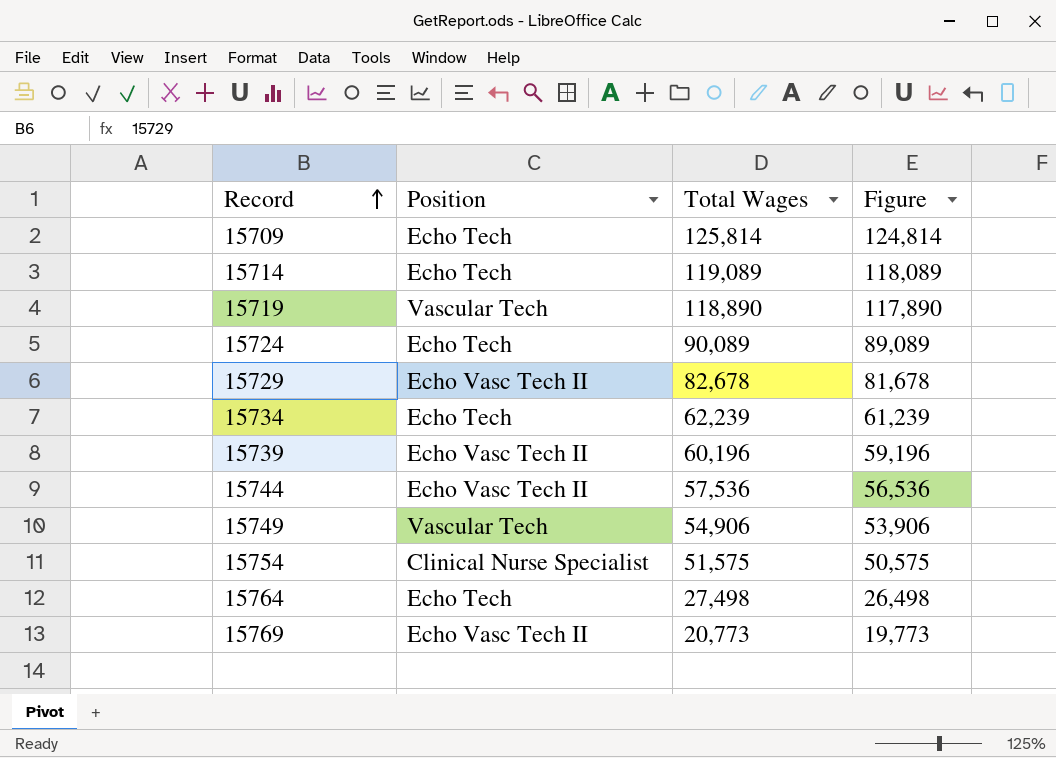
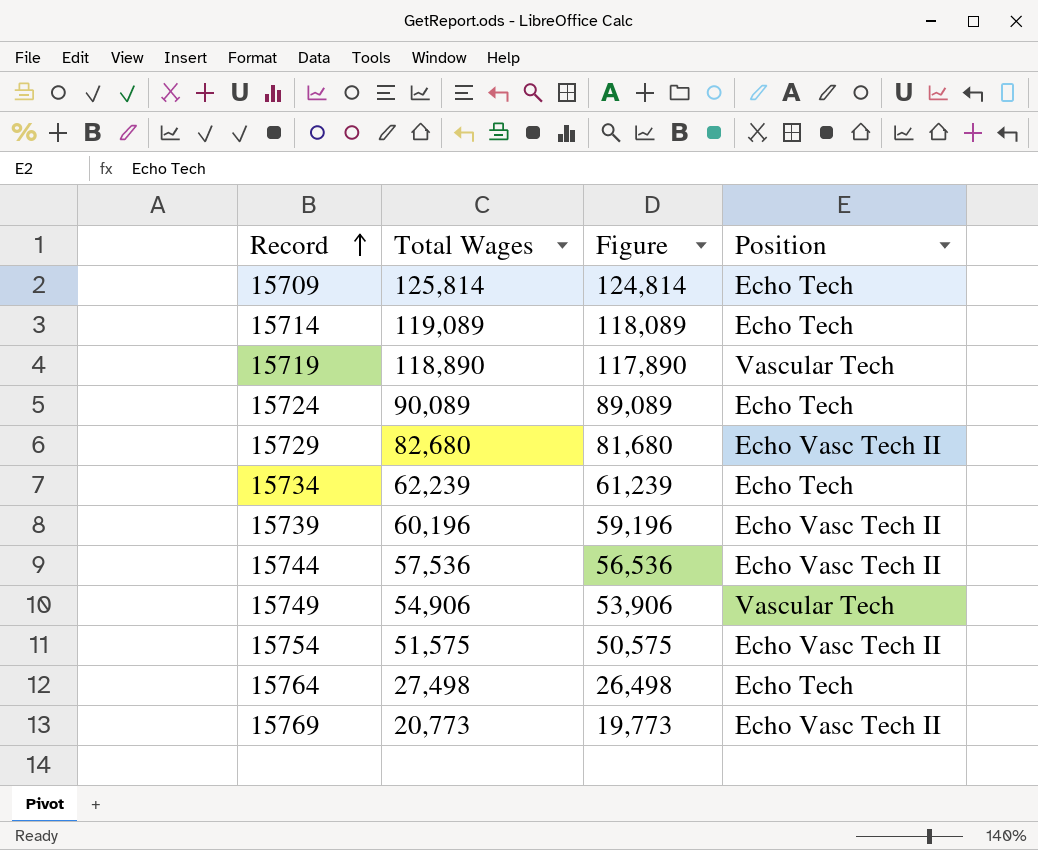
column Position | position: 2 -> 4
15729 | Total Wages: 82,678 -> 82,680
15729 | Figure: 81,678 -> 81,680
15754 | Position: Clinical Nurse Specialist -> Echo Vasc Tech II

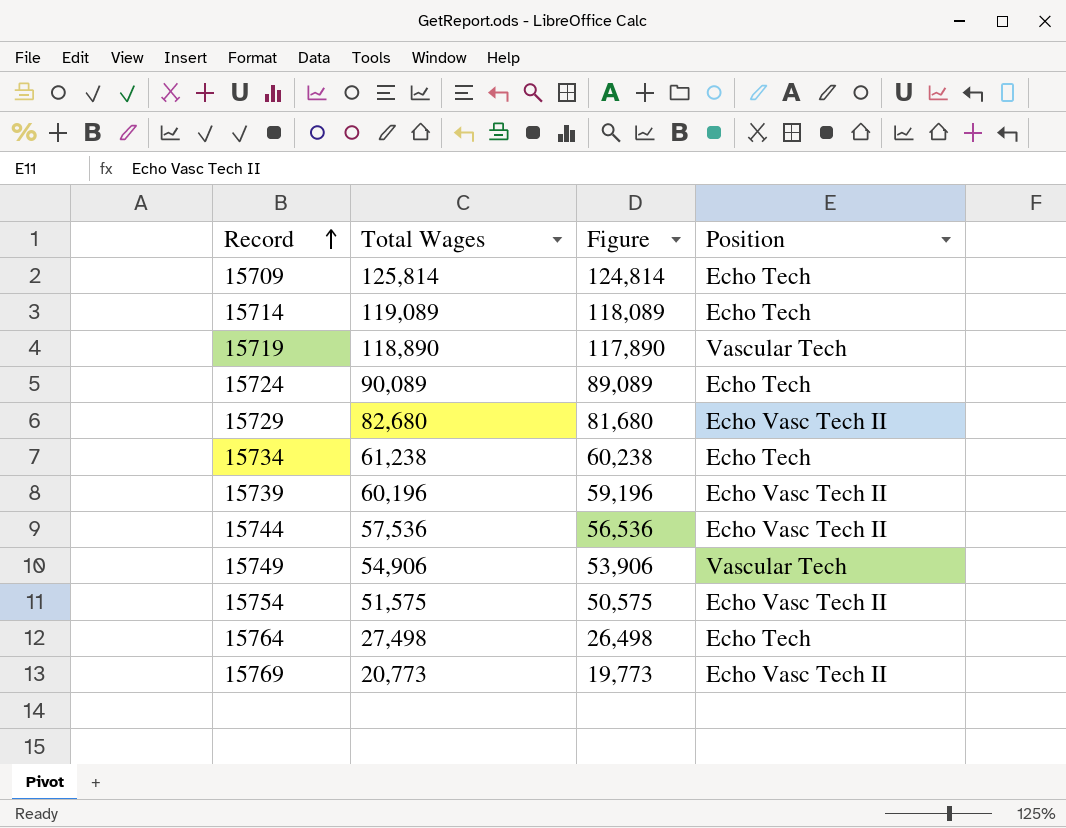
15734 | Total Wages: 62,239 -> 61,238
15734 | Figure: 61,239 -> 60,238

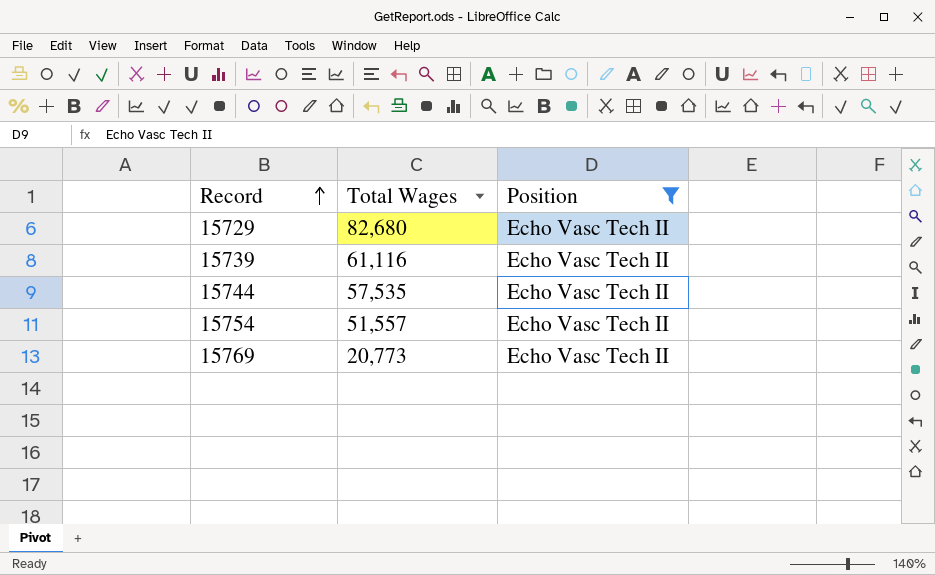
filter: none -> Position = Echo Vasc Tech II
column Figure | formula: [Total Wages] - 1000 -> none
15739 | Total Wages: 60,196 -> 61,116
15744 | Total Wages: 57,536 -> 57,535
15754 | Total Wages: 51,575 -> 51,557

